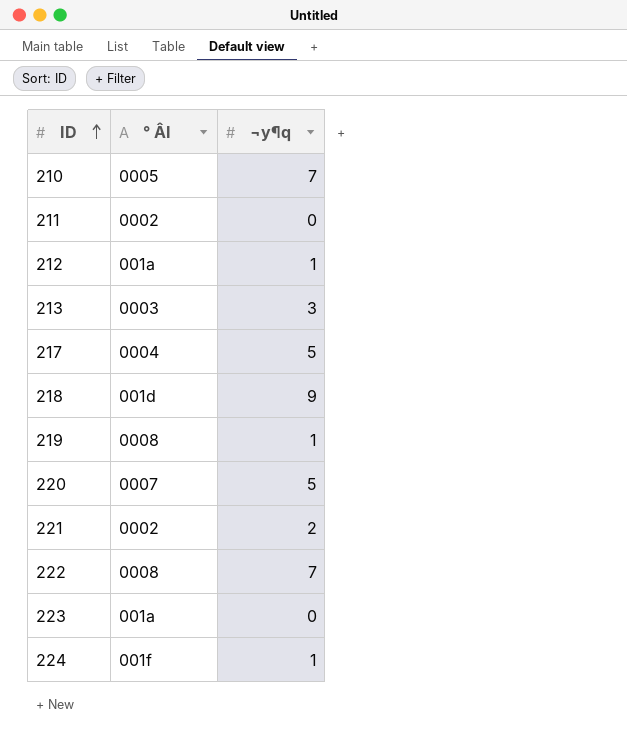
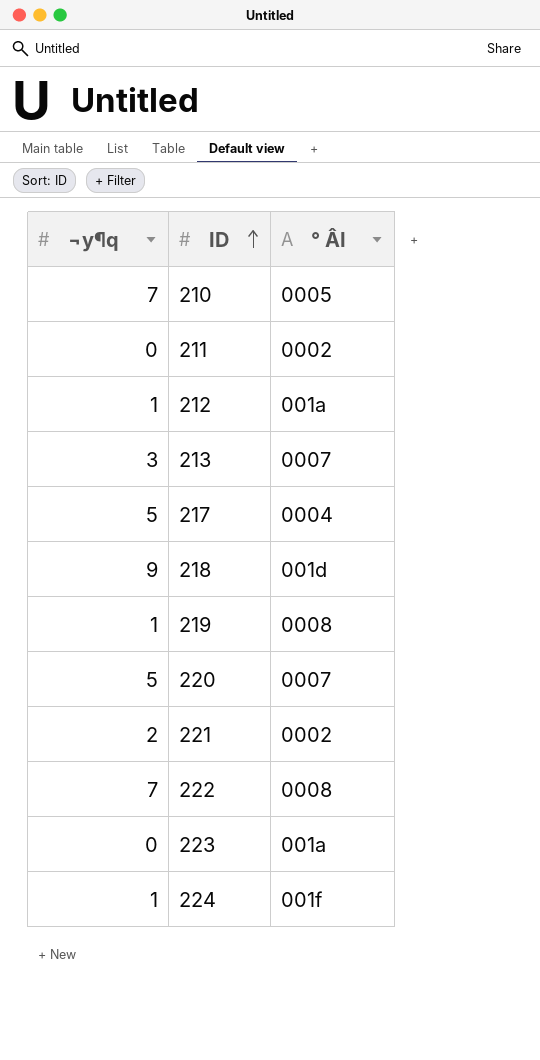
column ¬y¶q | position: 3 -> 1
213 | ° ÂI: 0003 -> 0007

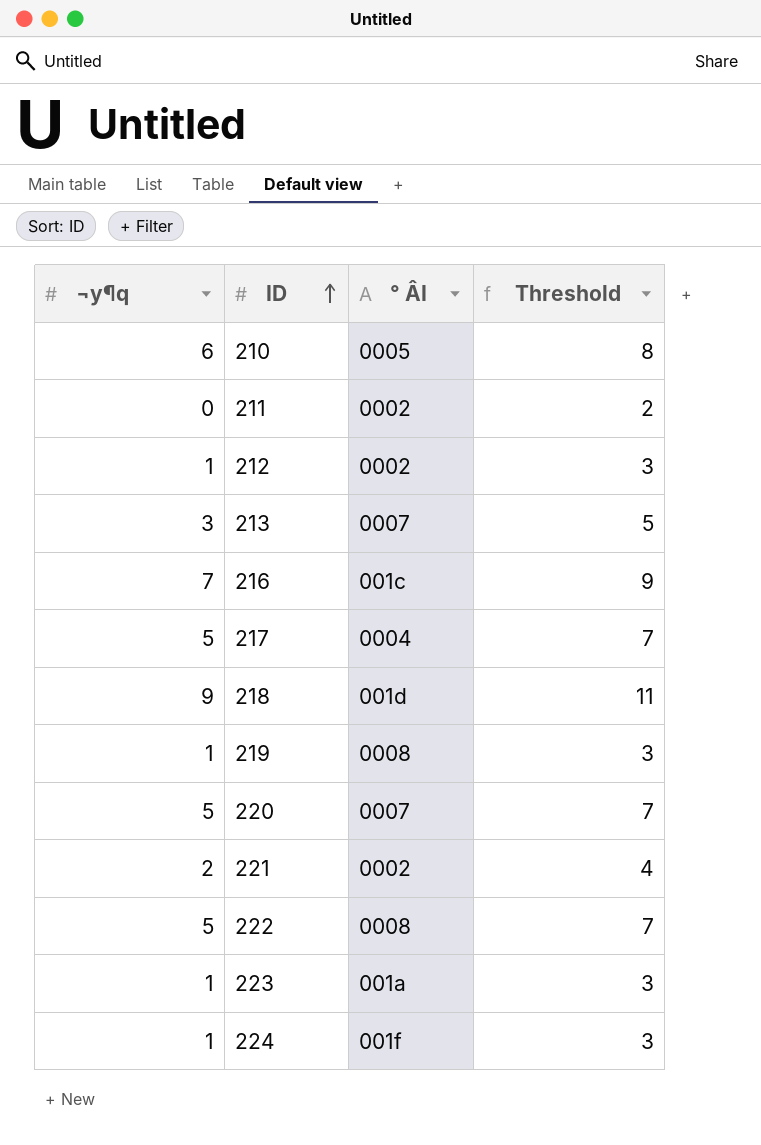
column Threshold | formula: none -> [¬y¶q] + 2
210 | ¬y¶q: 7 -> 6
212 | ° ÂI: 001a -> 0002
row 216: none -> 7 | 001c | 9
222 | ¬y¶q: 7 -> 5
223 | ¬y¶q: 0 -> 1

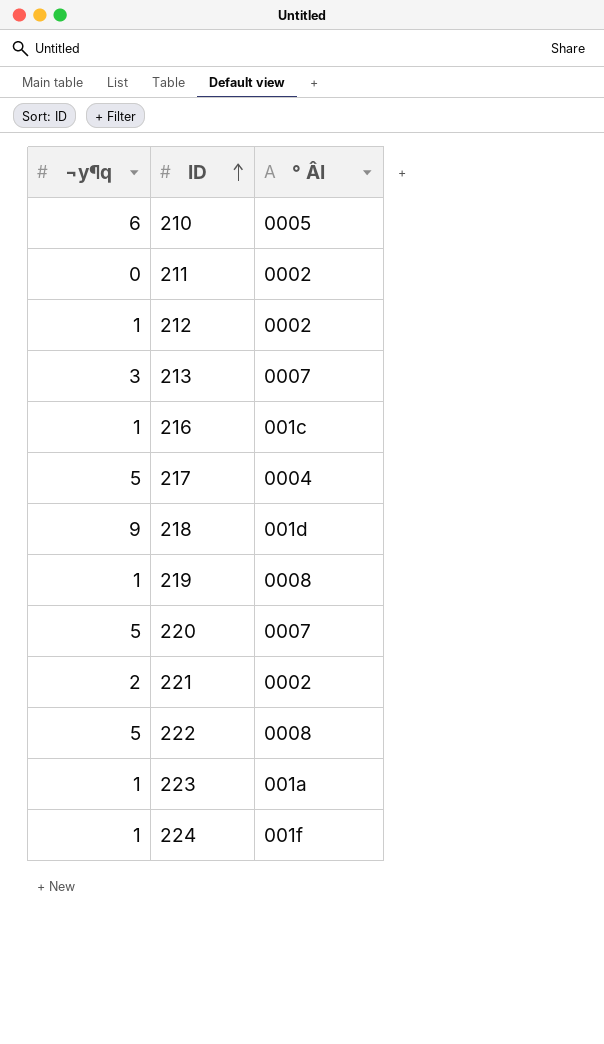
column Threshold | formula: [¬y¶q] + 2 -> none
216 | ¬y¶q: 7 -> 1

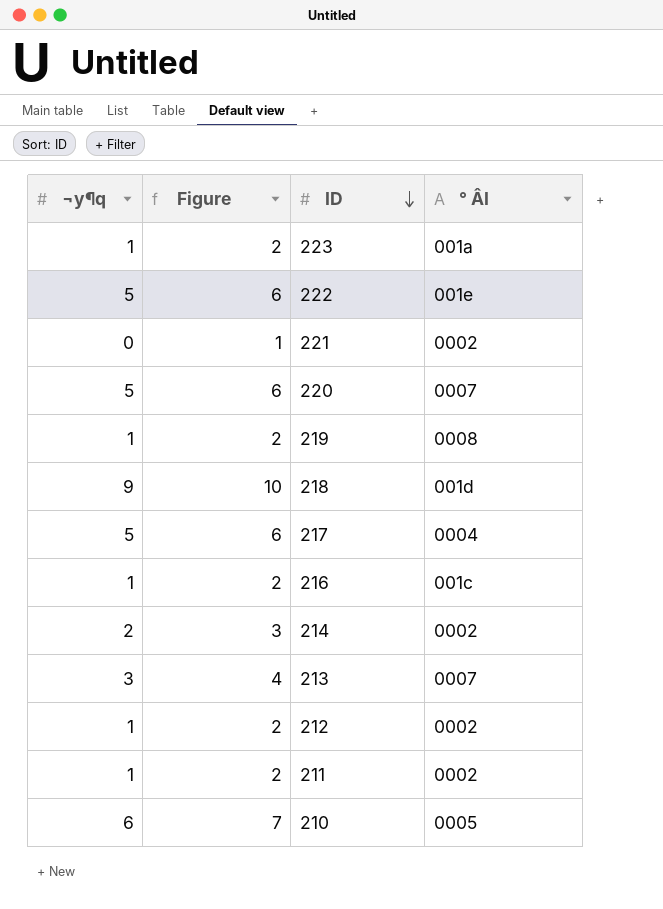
row order: ID ascending -> ID descending
column Figure | formula: none -> [¬y¶q] + 1
row 224: 1 | 001f -> none
222 | ° ÂI: 0008 -> 001e
221 | ¬y¶q: 2 -> 0
row 214: none -> 2 | 3 | 0002
211 | ¬y¶q: 0 -> 1

